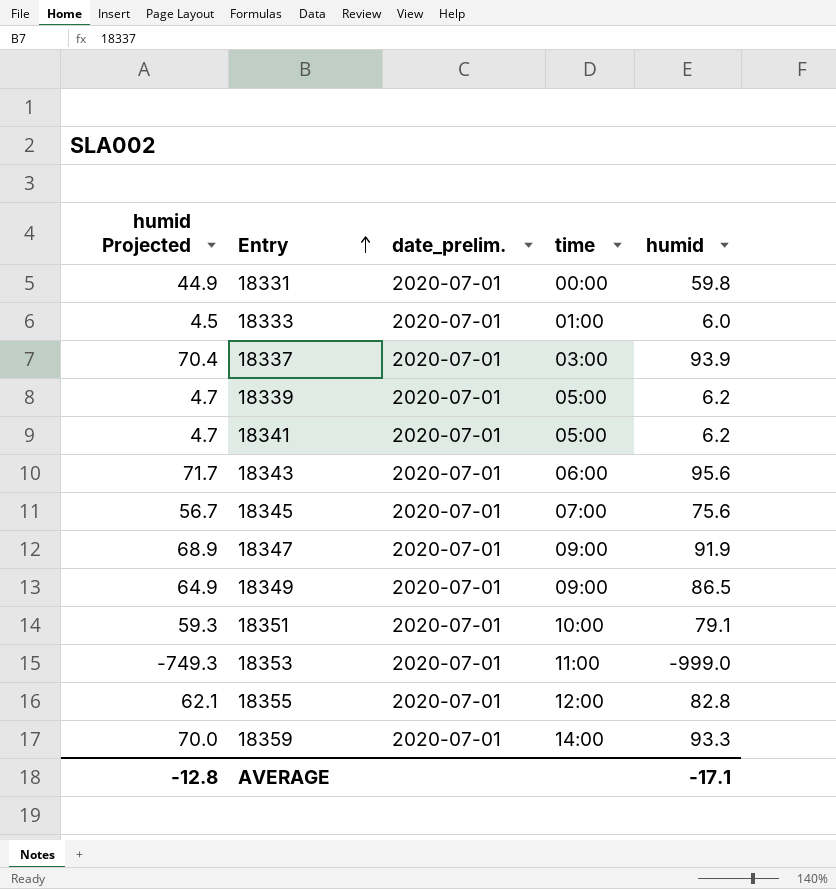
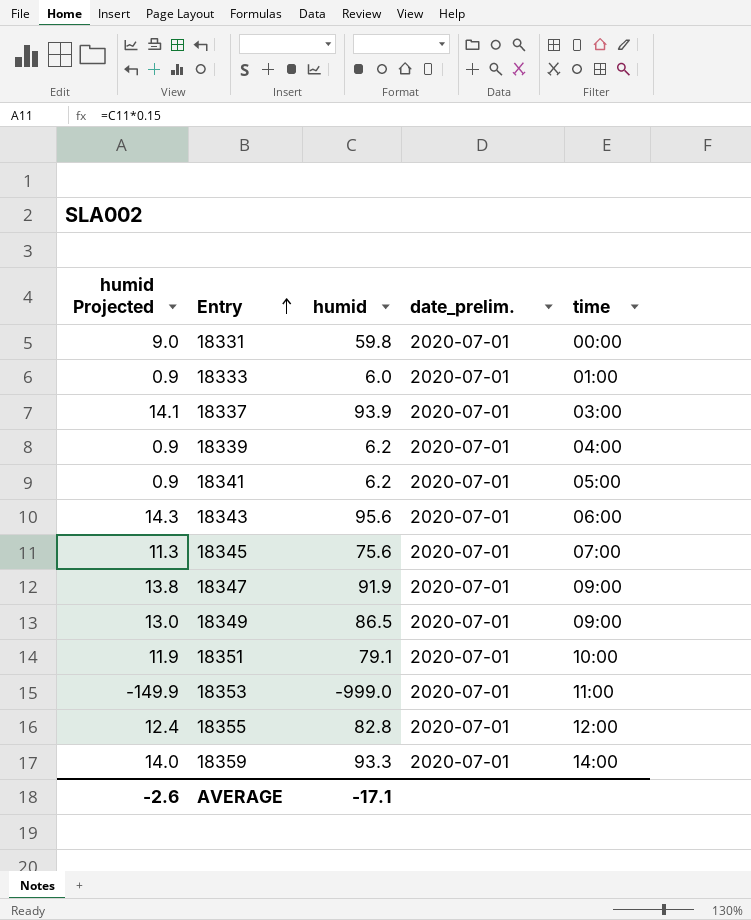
column humid Projected | formula: [humid] * 0.75 -> [humid] * 0.15
column humid | position: 5 -> 3
18339 | time: 05:00 -> 04:00
AVERAGE | humid Projected: -12.8 -> -2.6

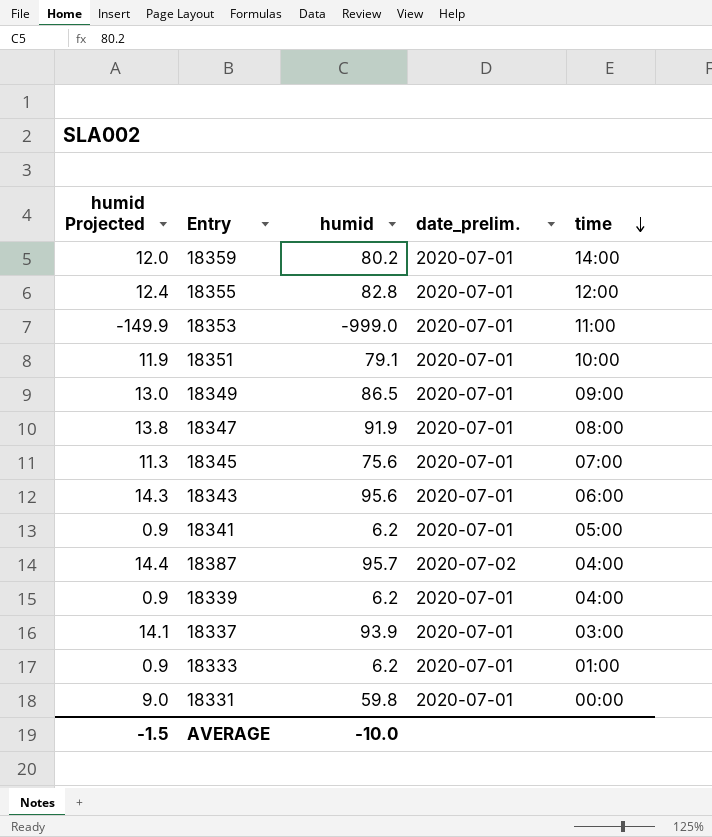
row order: Entry ascending -> time descending
18359 | humid Projected: 14.0 -> 12.0
18359 | humid: 93.3 -> 80.2
18347 | time: 09:00 -> 08:00
row 18387: none -> 14.4 | 95.7 | 2020-07-02 | 04:00
18333 | humid: 6.0 -> 6.2
AVERAGE | humid Projected: -2.6 -> -1.5
AVERAGE | humid: -17.1 -> -10.0

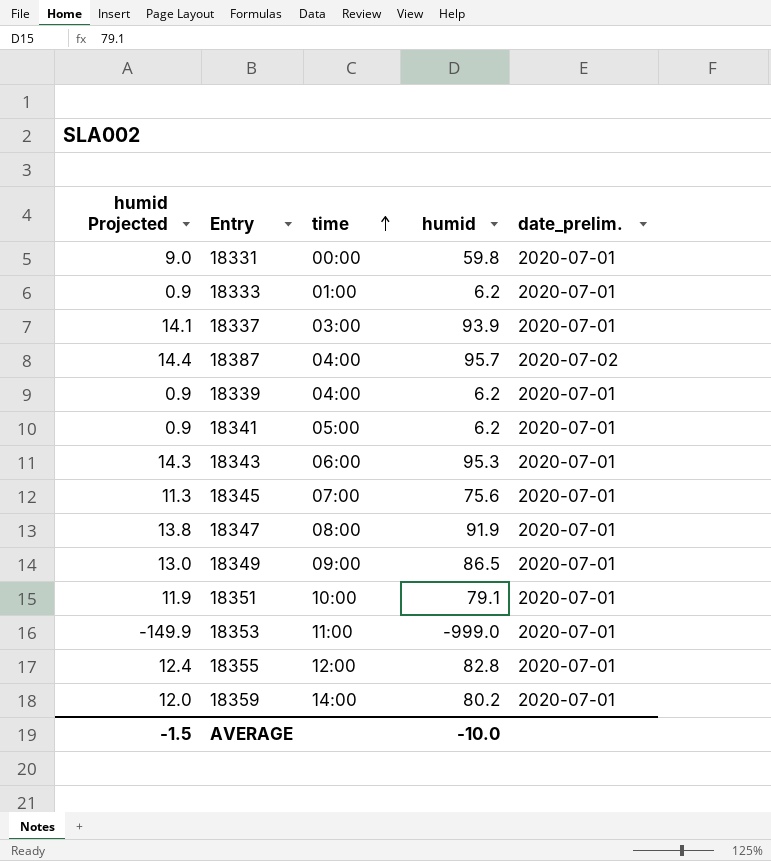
row order: time descending -> time ascending
column time | position: 5 -> 3
18343 | humid: 95.6 -> 95.3

